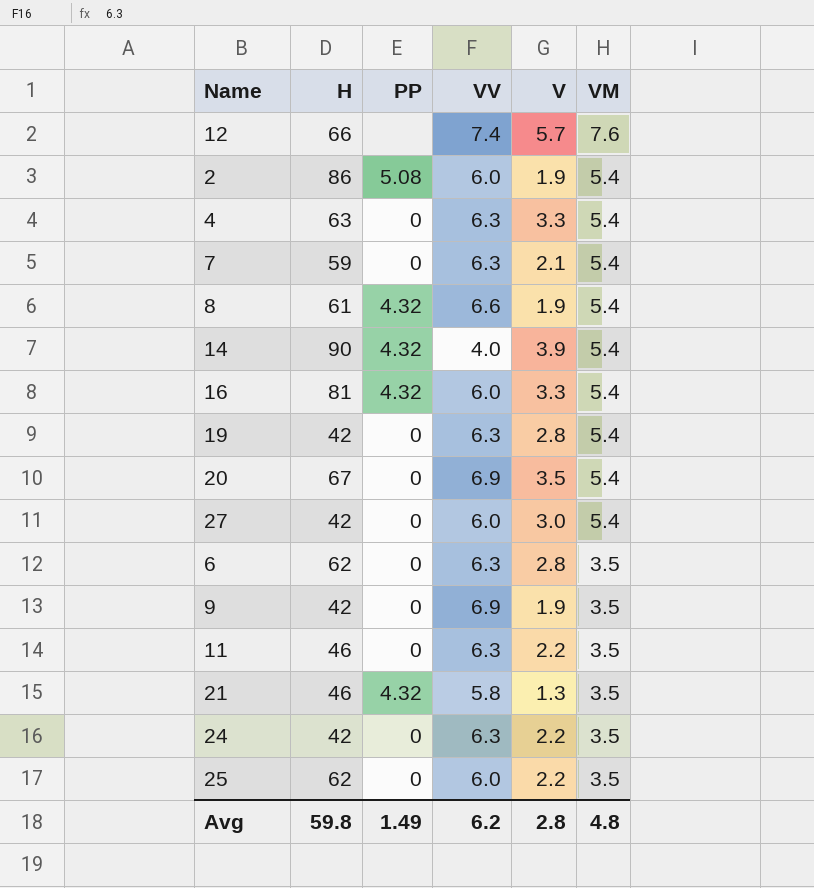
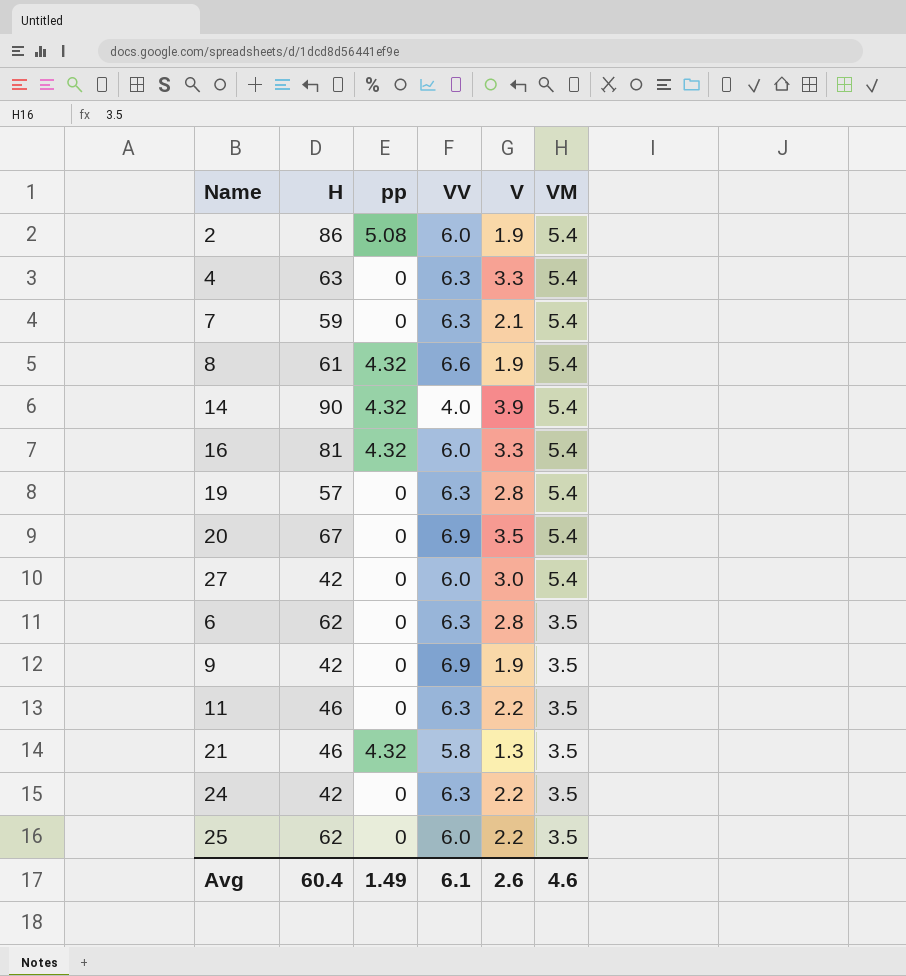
column name: PP -> pp
row 12: 66 | none | 7.4 | 5.7 | 7.6 -> none
19 | H: 42 -> 57
Avg | H: 59.8 -> 60.4
Avg | VV: 6.2 -> 6.1
Avg | V: 2.8 -> 2.6
Avg | VM: 4.8 -> 4.6

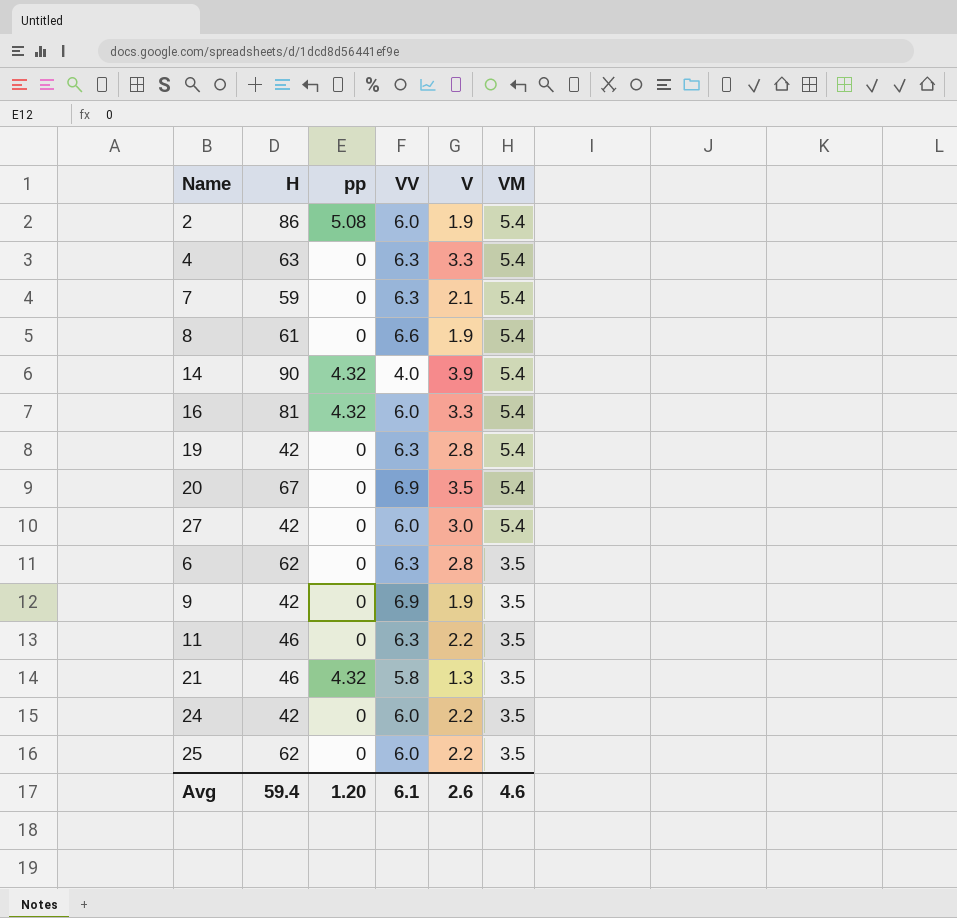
8 | pp: 4.32 -> 0
19 | H: 57 -> 42
24 | VV: 6.3 -> 6.0
Avg | H: 60.4 -> 59.4
Avg | pp: 1.49 -> 1.20

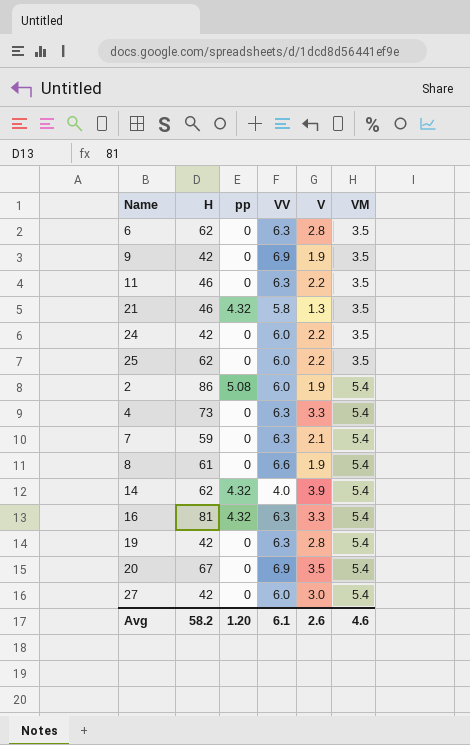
row order: VM descending -> VM ascending
4 | H: 63 -> 73
14 | H: 90 -> 62
16 | VV: 6.0 -> 6.3
Avg | H: 59.4 -> 58.2

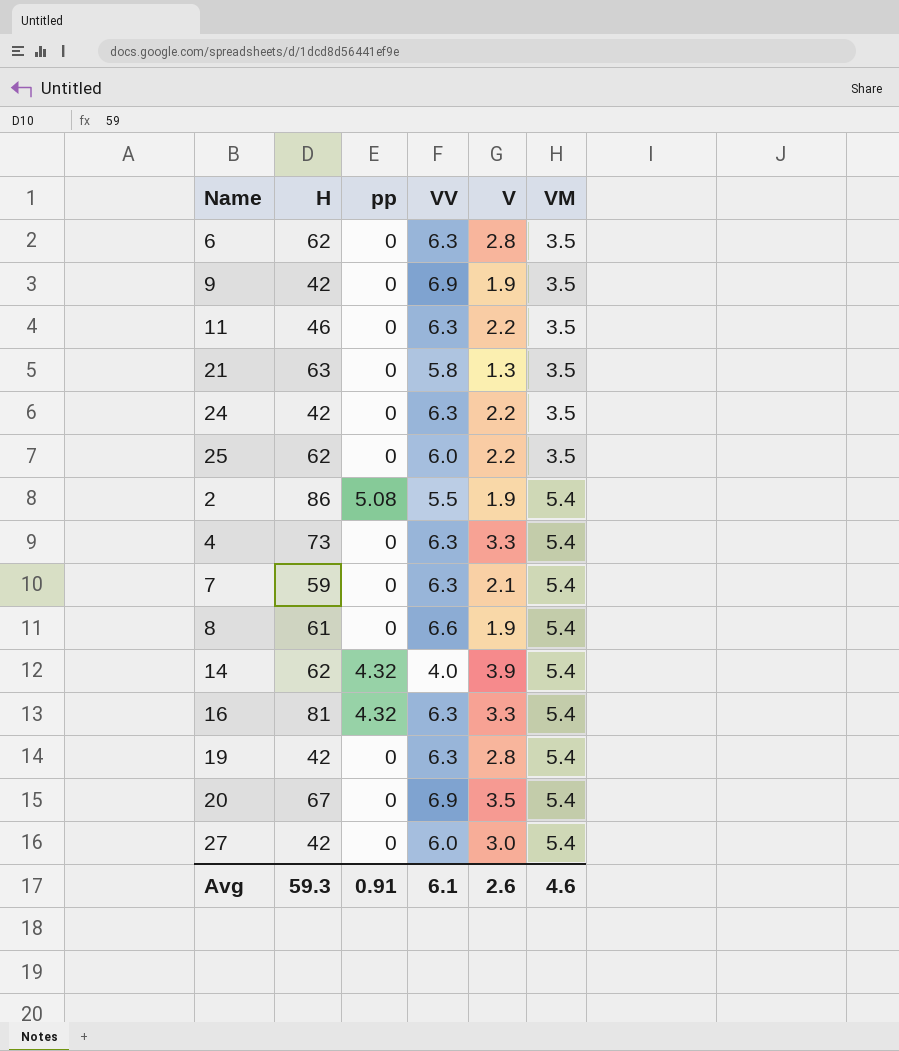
21 | H: 46 -> 63
21 | pp: 4.32 -> 0
24 | VV: 6.0 -> 6.3
2 | VV: 6.0 -> 5.5
Avg | H: 58.2 -> 59.3
Avg | pp: 1.20 -> 0.91

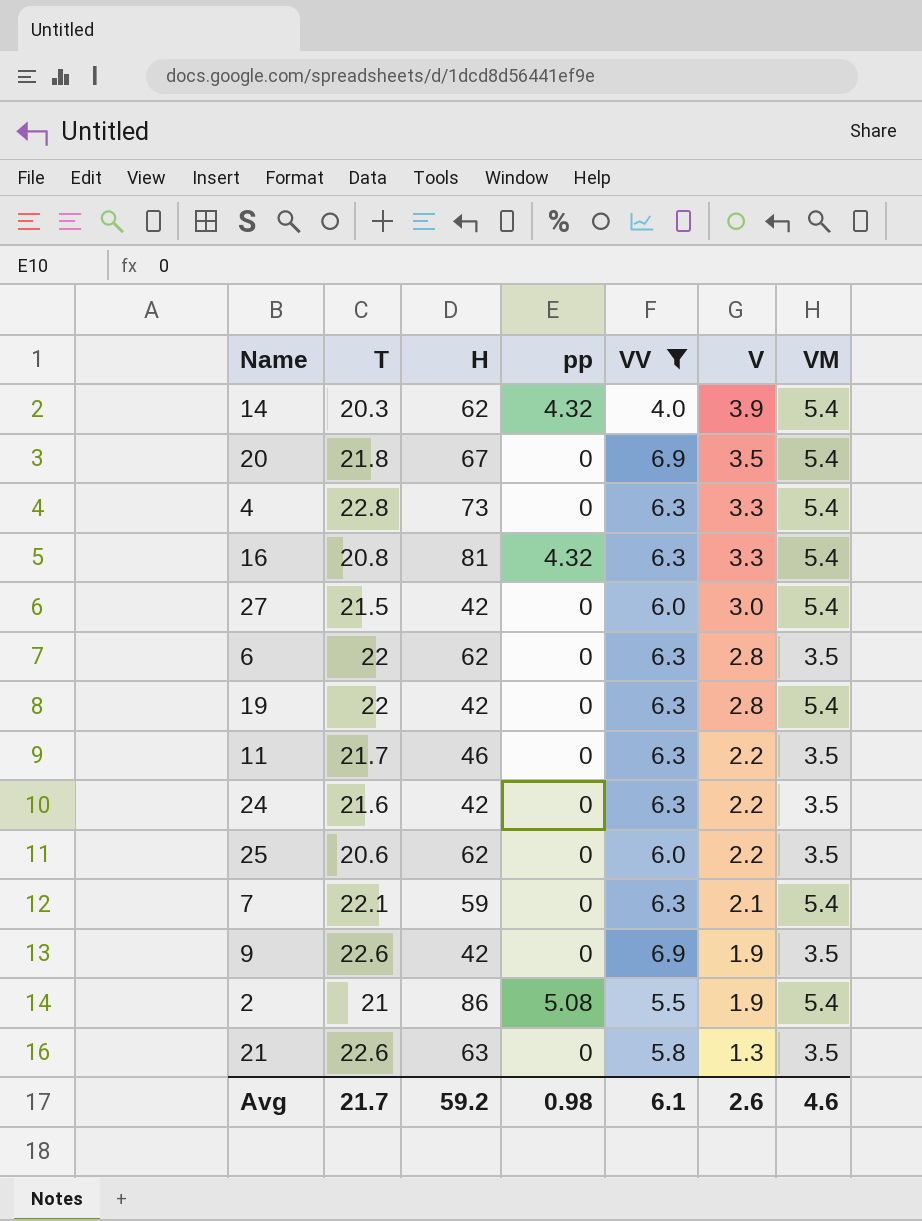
filter: none -> VV != 6.6
row order: VM ascending -> V descending
column T | position: none -> 2
Avg | H: 59.3 -> 59.2
Avg | pp: 0.91 -> 0.98

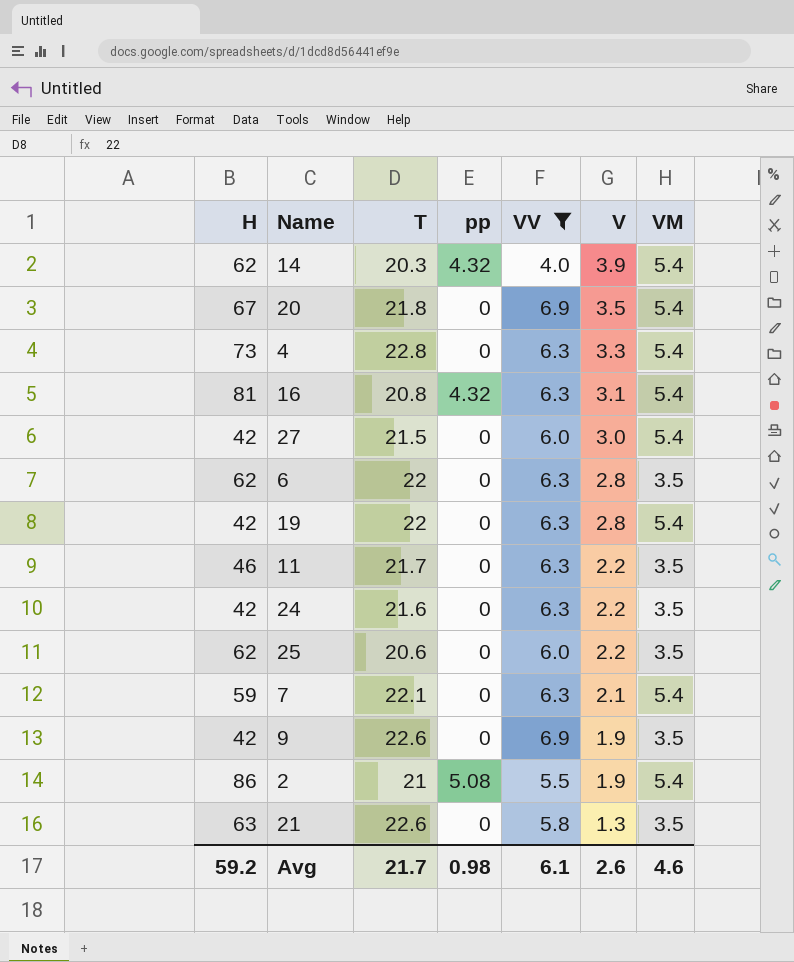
column H | position: 3 -> 1
16 | V: 3.3 -> 3.1

